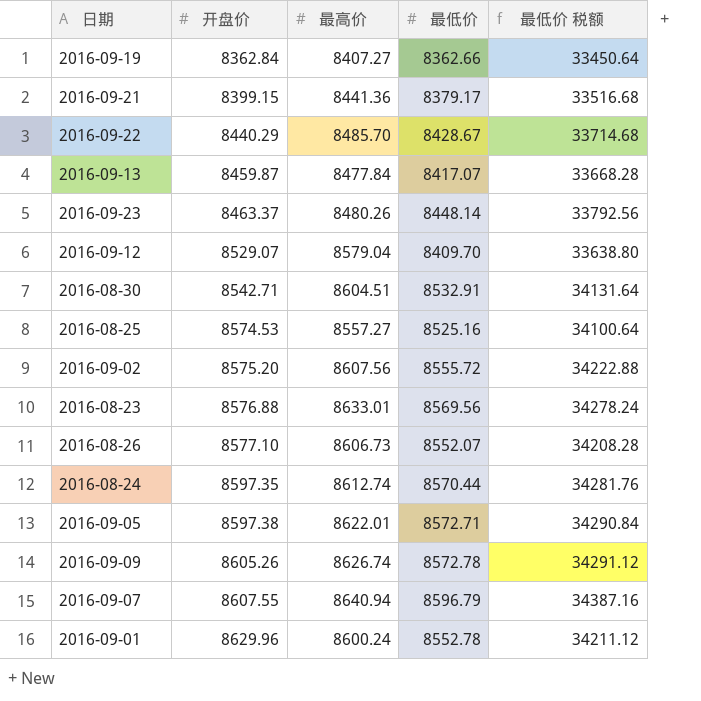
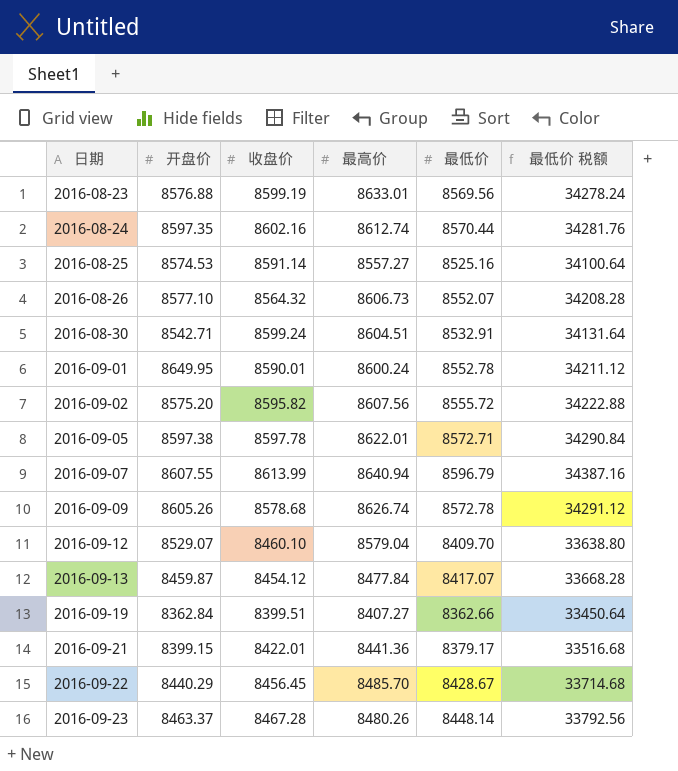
row order: 开盘价 ascending -> 日期 ascending
column 收盘价 | position: none -> 3
2016-09-01 | 开盘价: 8629.96 -> 8649.95

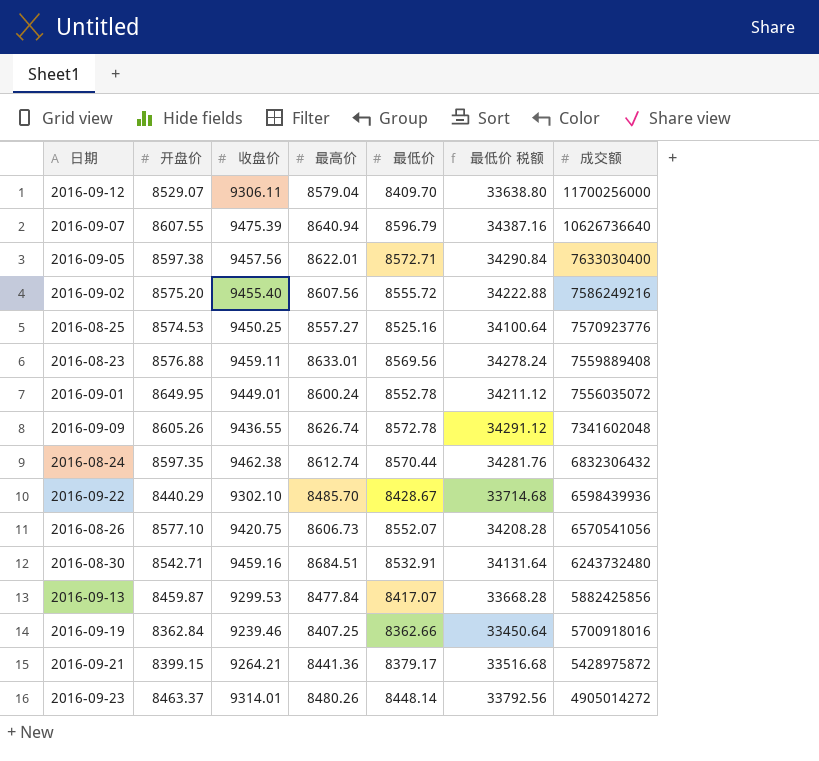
row order: 日期 ascending -> 成交额 descending
column 成交额 | position: none -> 7
2016-09-12 | 收盘价: 8460.10 -> 9306.11
2016-09-07 | 收盘价: 8613.99 -> 9475.39
2016-09-05 | 收盘价: 8597.78 -> 9457.56
2016-09-02 | 收盘价: 8595.82 -> 9455.40
2016-08-25 | 收盘价: 8591.14 -> 9450.25
2016-08-23 | 收盘价: 8599.19 -> 9459.11
2016-09-01 | 收盘价: 8590.01 -> 9449.01
2016-09-09 | 收盘价: 8578.68 -> 9436.55
2016-08-24 | 收盘价: 8602.16 -> 9462.38
2016-09-22 | 收盘价: 8456.45 -> 9302.10
2016-08-26 | 收盘价: 8564.32 -> 9420.75
2016-08-30 | 收盘价: 8599.24 -> 9459.16
2016-08-30 | 最高价: 8604.51 -> 8684.51
2016-09-13 | 收盘价: 8454.12 -> 9299.53
2016-09-19 | 收盘价: 8399.51 -> 9239.46
2016-09-19 | 最高价: 8407.27 -> 8407.25
2016-09-21 | 收盘价: 8422.01 -> 9264.21
2016-09-23 | 收盘价: 8467.28 -> 9314.01

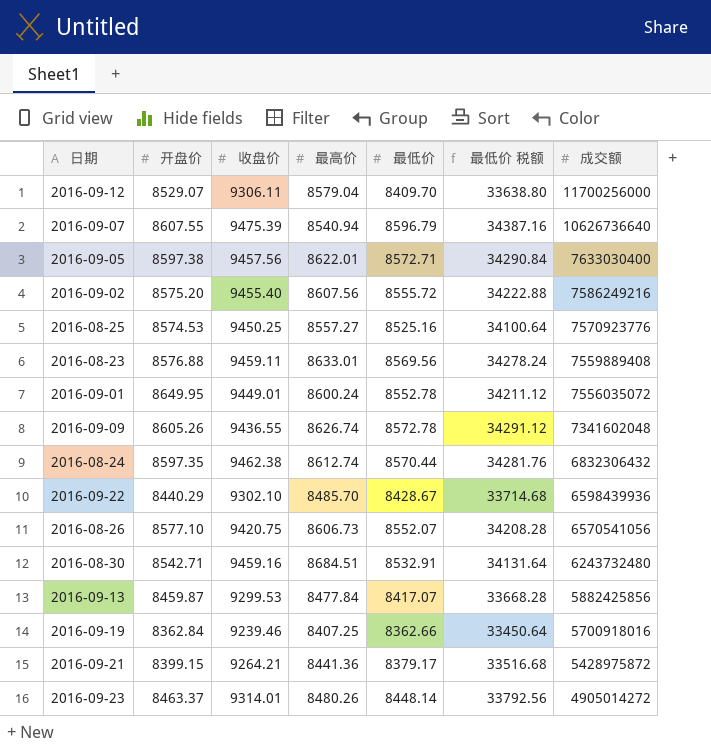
2016-09-07 | 最高价: 8640.94 -> 8540.94

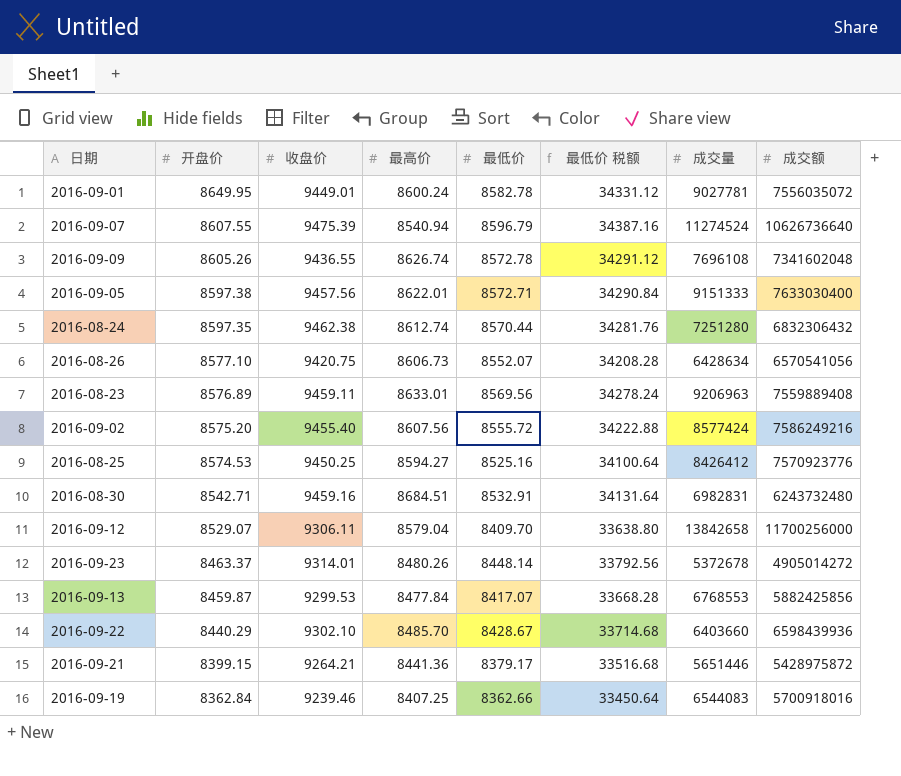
row order: 成交额 descending -> 开盘价 descending
column 成交量 | position: none -> 7
2016-09-01 | 最低价: 8552.78 -> 8582.78
2016-09-01 | 最低价 税额: 34211.12 -> 34331.12
2016-08-23 | 开盘价: 8576.88 -> 8576.89
2016-08-25 | 最高价: 8557.27 -> 8594.27

